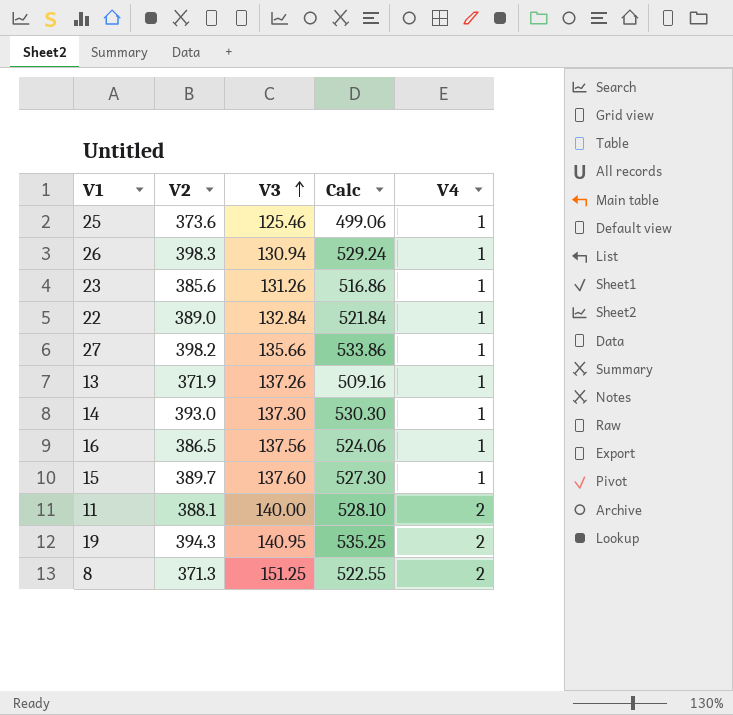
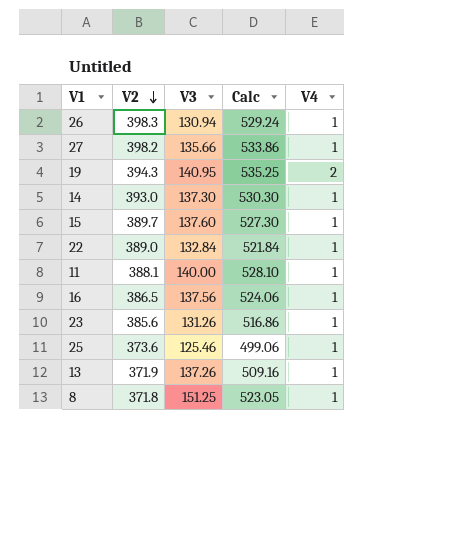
row order: V3 ascending -> V2 descending
11 | V4: 2 -> 1
8 | V2: 371.3 -> 371.8
8 | Calc: 522.55 -> 523.05
8 | V4: 2 -> 1

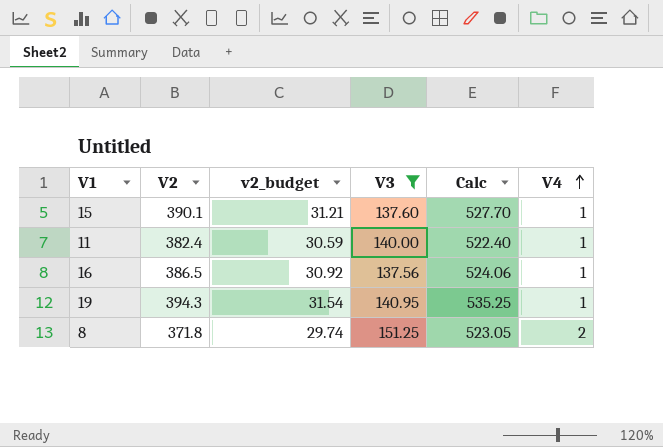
filter: none -> V3 >= 137.56
row order: V2 descending -> V4 ascending
column v2_budget | formula: none -> [V2] * 0.08
15 | V2: 389.7 -> 390.1
15 | Calc: 527.30 -> 527.70
11 | V2: 388.1 -> 382.4
11 | Calc: 528.10 -> 522.40
19 | V4: 2 -> 1
8 | V4: 1 -> 2

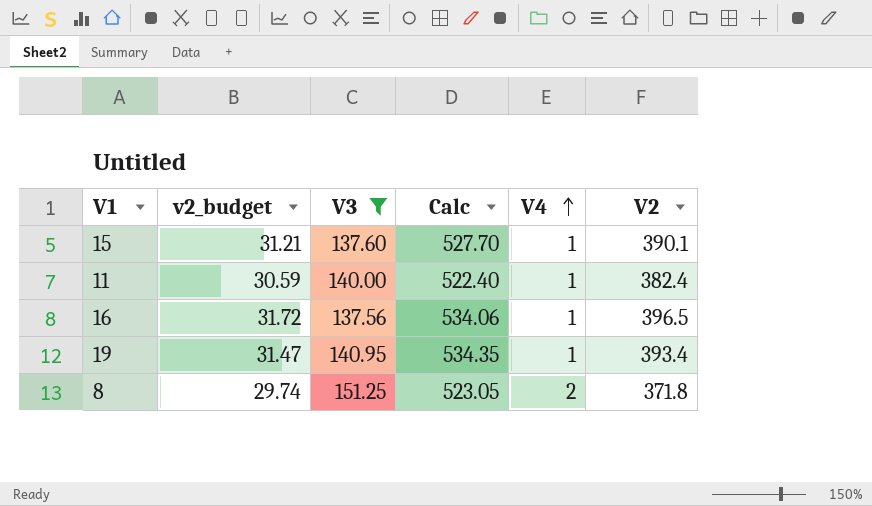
column V2 | position: 2 -> 6
16 | v2_budget: 30.92 -> 31.72
16 | Calc: 524.06 -> 534.06
16 | V2: 386.5 -> 396.5
19 | v2_budget: 31.54 -> 31.47
19 | Calc: 535.25 -> 534.35
19 | V2: 394.3 -> 393.4

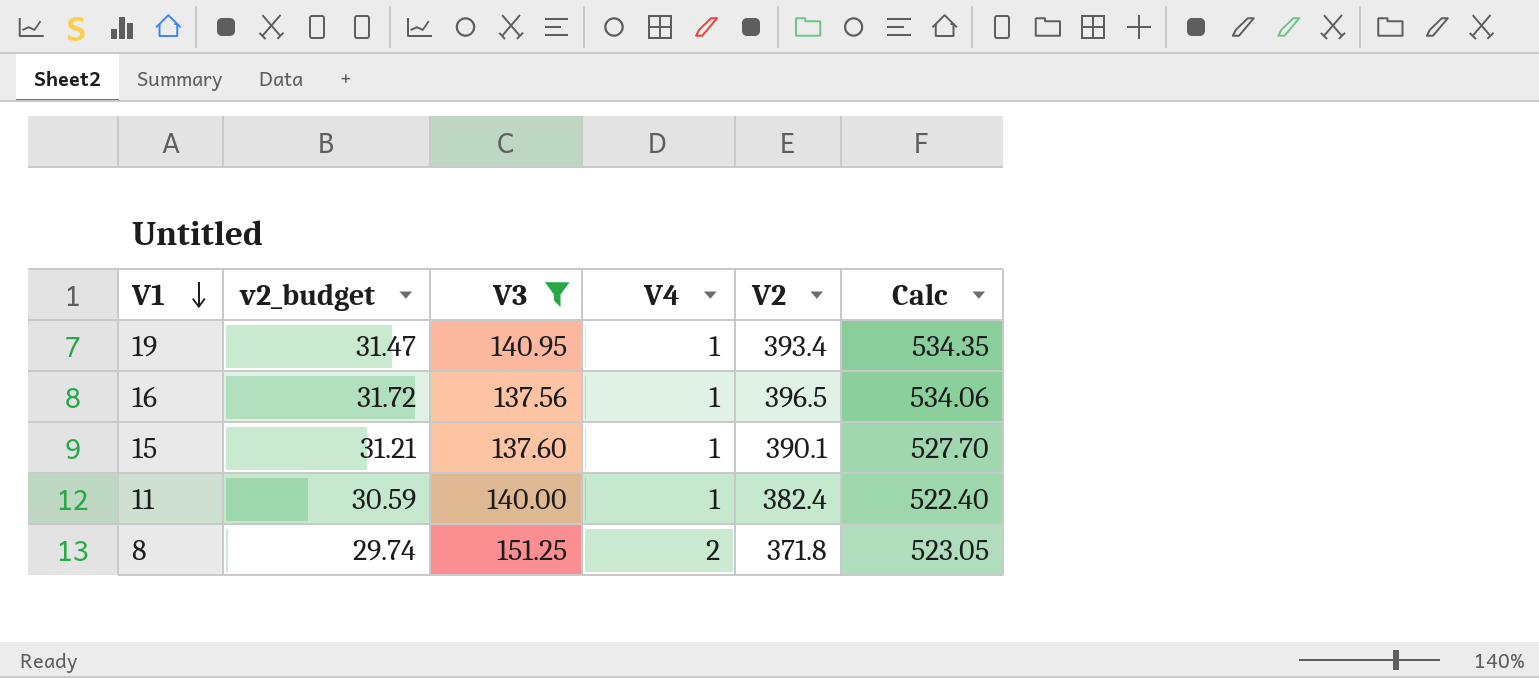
row order: V4 ascending -> V1 descending
column Calc | position: 4 -> 6

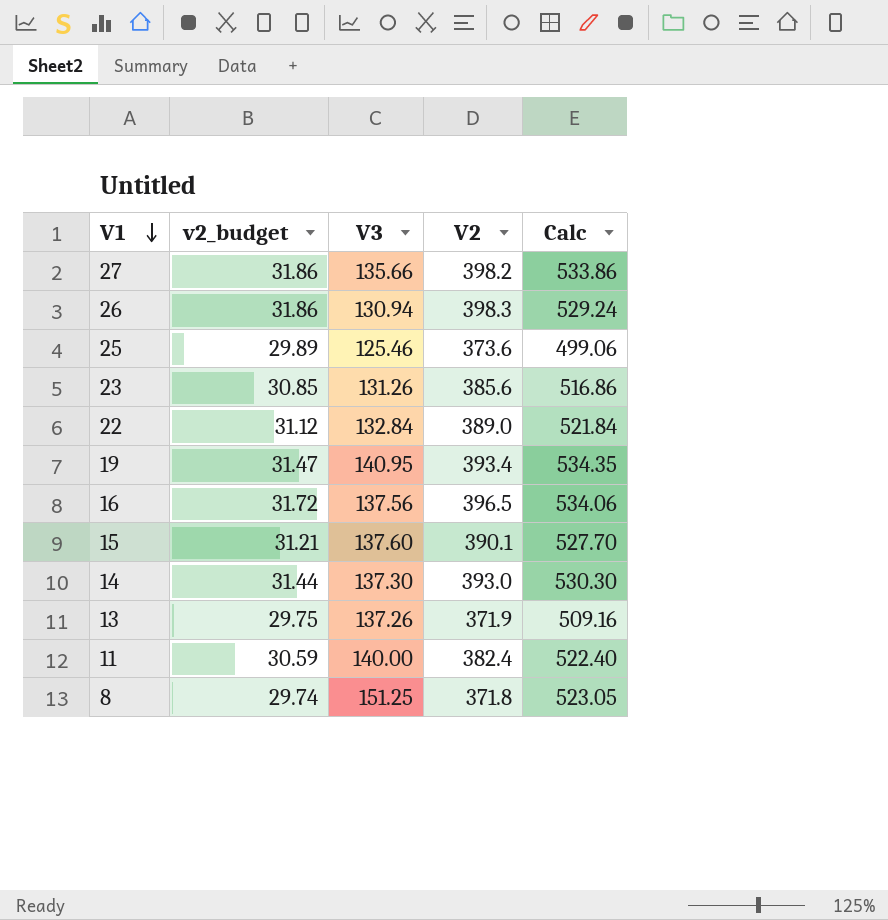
filter: V3 >= 137.56 -> none
column V4 | position: 4 -> none

